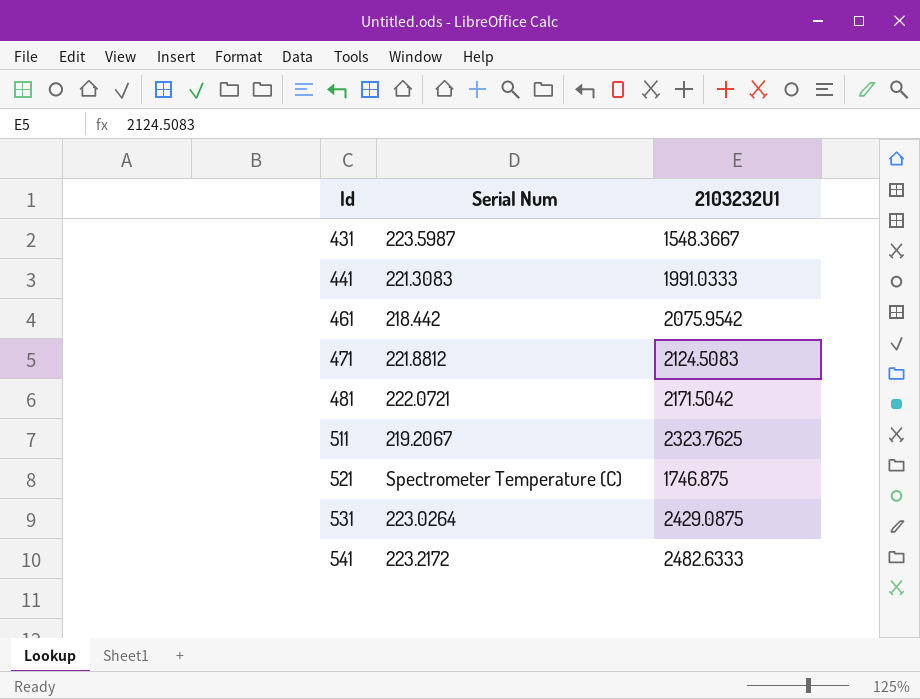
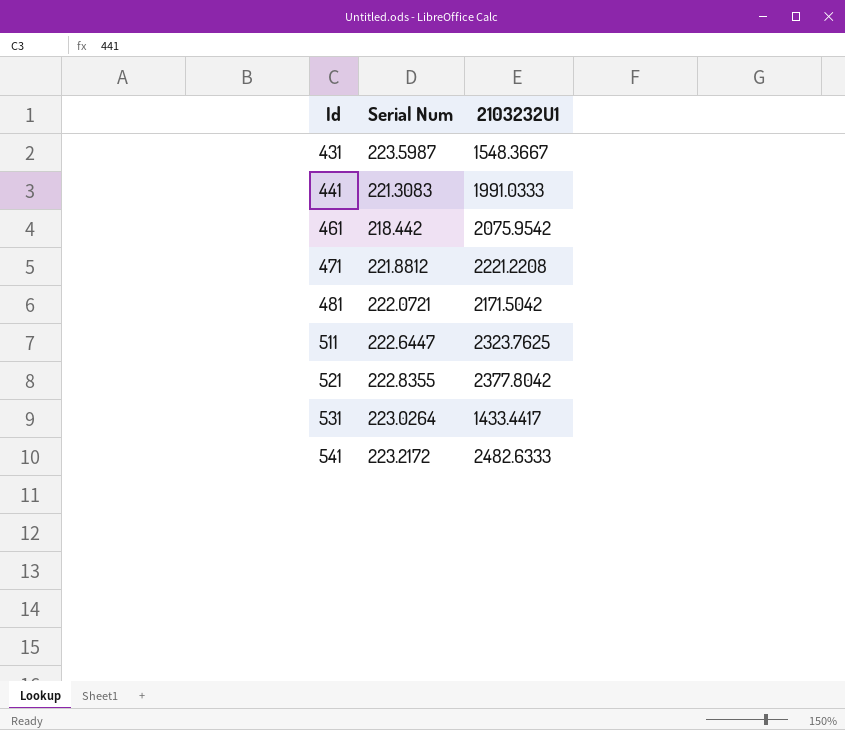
471 | 2103232U1: 2124.5083 -> 2221.2208
511 | Serial Num: 219.2067 -> 222.6447
521 | Serial Num: Spectrometer Temperature (C) -> 222.8355
521 | 2103232U1: 1746.875 -> 2377.8042
531 | 2103232U1: 2429.0875 -> 1433.4417

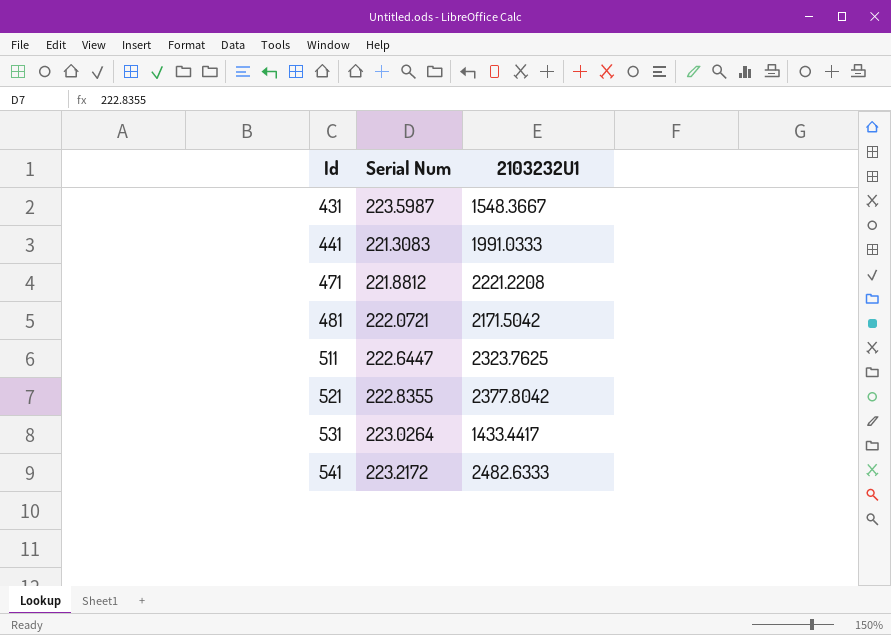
row 461: 218.442 | 2075.9542 -> none

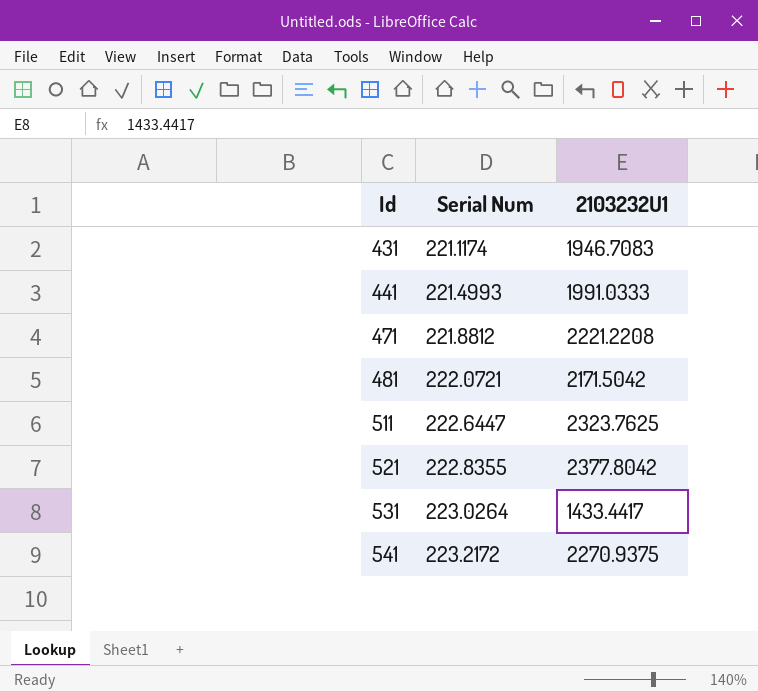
431 | Serial Num: 223.5987 -> 221.1174
431 | 2103232U1: 1548.3667 -> 1946.7083
441 | Serial Num: 221.3083 -> 221.4993
541 | 2103232U1: 2482.6333 -> 2270.9375

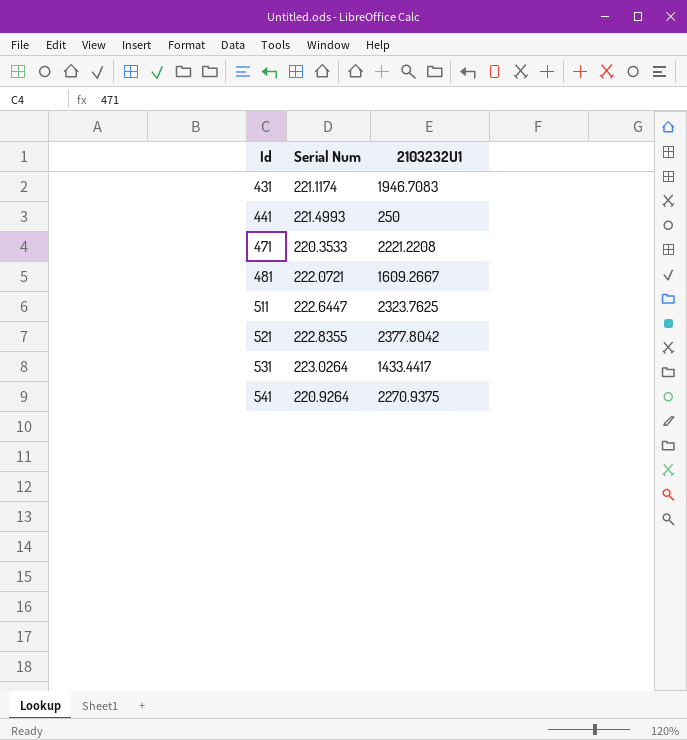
441 | 2103232U1: 1991.0333 -> 250
471 | Serial Num: 221.8812 -> 220.3533
481 | 2103232U1: 2171.5042 -> 1609.2667
541 | Serial Num: 223.2172 -> 220.9264

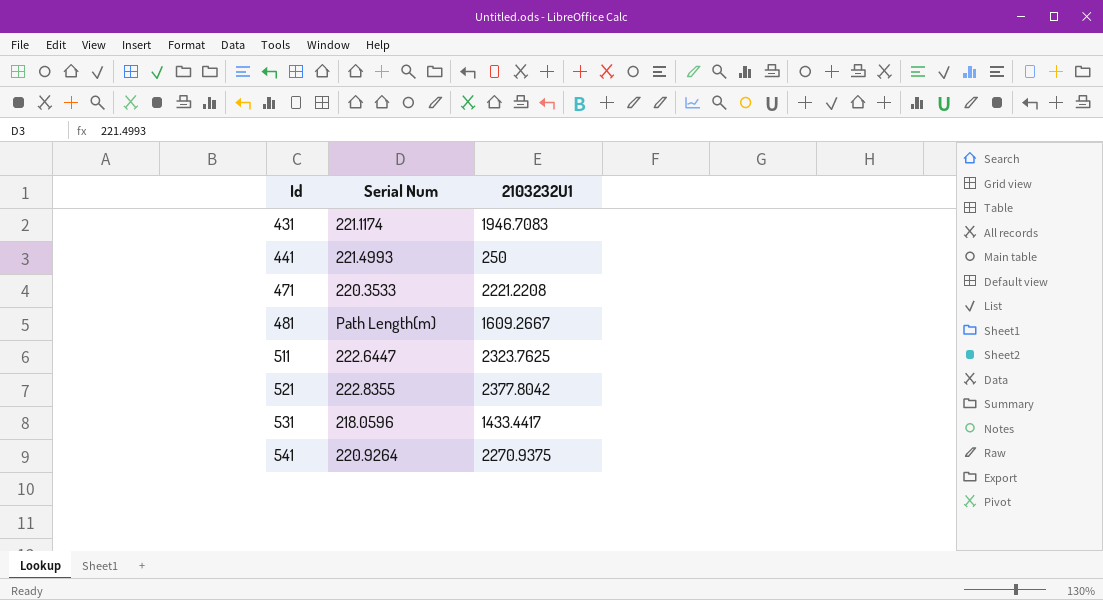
481 | Serial Num: 222.0721 -> Path Length(m)
531 | Serial Num: 223.0264 -> 218.0596

